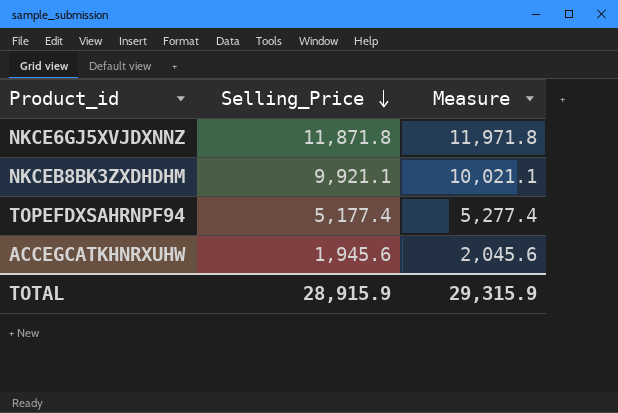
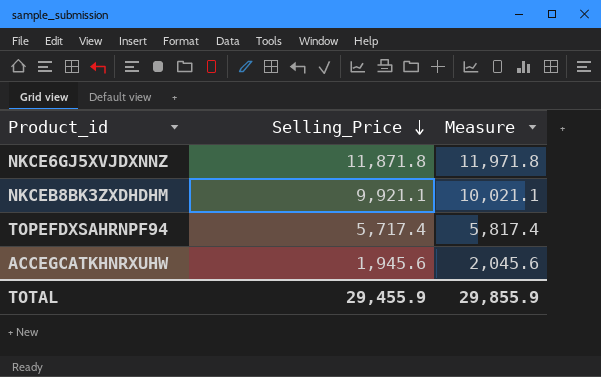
TOPEFDXSAHRNPF94 | Selling_Price: 5,177.4 -> 5,717.4
TOPEFDXSAHRNPF94 | Measure: 5,277.4 -> 5,817.4
TOTAL | Selling_Price: 28,915.9 -> 29,455.9
TOTAL | Measure: 29,315.9 -> 29,855.9

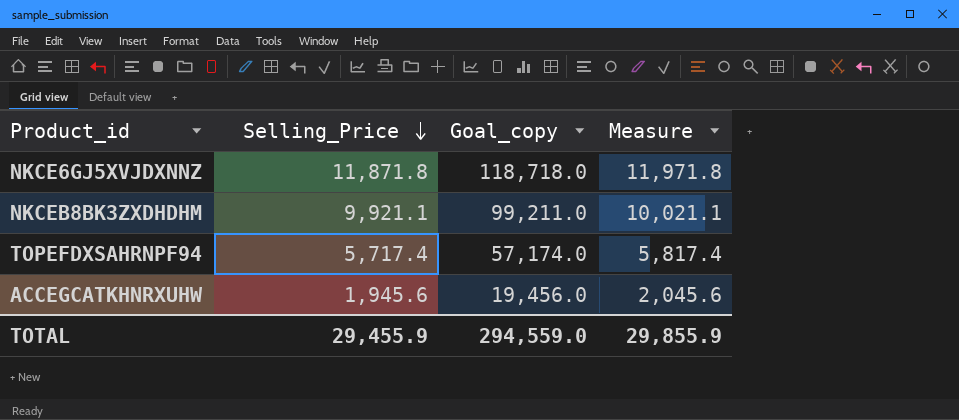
column Goal_copy | formula: none -> [Selling_Price] * 10

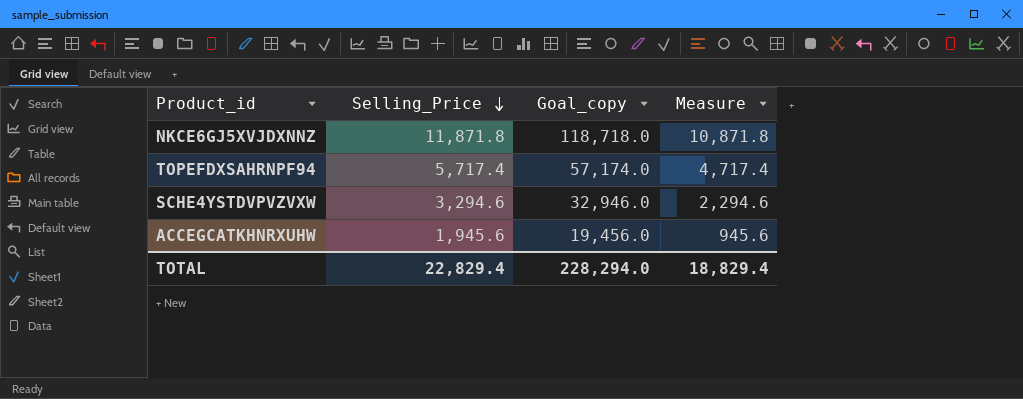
column Measure | formula: [Selling_Price] + 100 -> [Selling_Price] - 1000
row NKCEB8BK3ZXDHDHM: 9,921.1 | 99,211.0 | 10,021.1 -> none
row SCHE4YSTDVPVZVXW: none -> 3,294.6 | 32,946.0 | 2,294.6
TOTAL | Selling_Price: 29,455.9 -> 22,829.4
TOTAL | Goal_copy: 294,559.0 -> 228,294.0
TOTAL | Measure: 29,855.9 -> 18,829.4

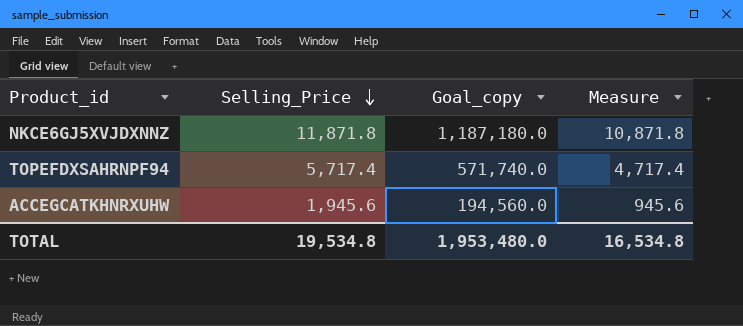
column Goal_copy | formula: [Selling_Price] * 10 -> [Selling_Price] * 100
row SCHE4YSTDVPVZVXW: 3,294.6 | 32,946.0 | 2,294.6 -> none
TOTAL | Selling_Price: 22,829.4 -> 19,534.8
TOTAL | Goal_copy: 228,294.0 -> 1,953,480.0
TOTAL | Measure: 18,829.4 -> 16,534.8

